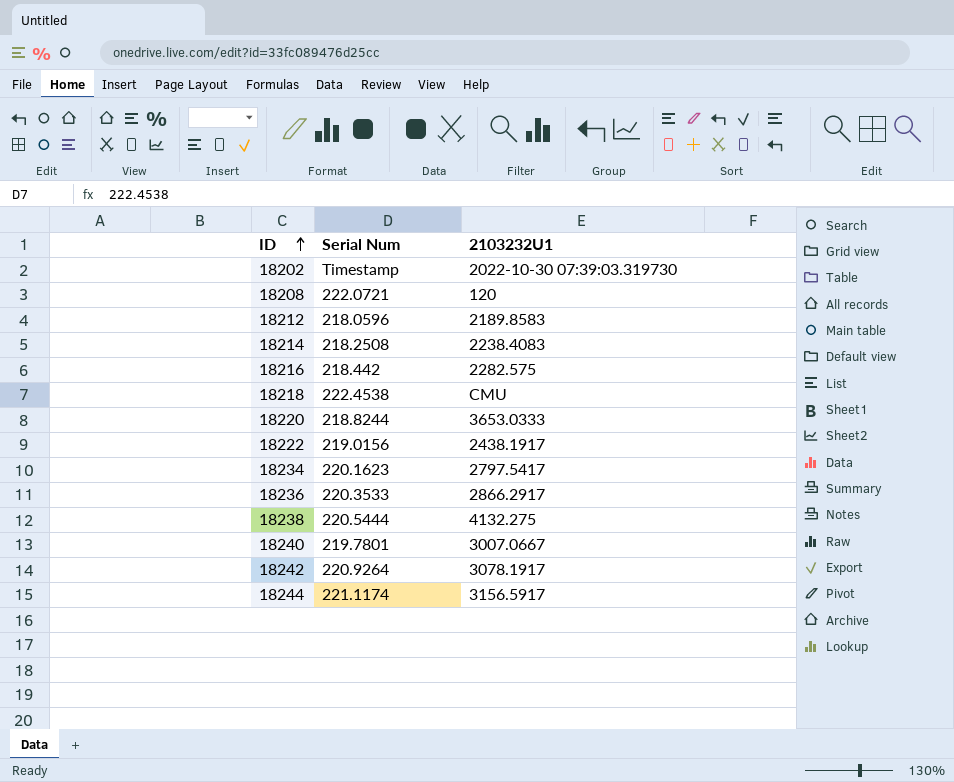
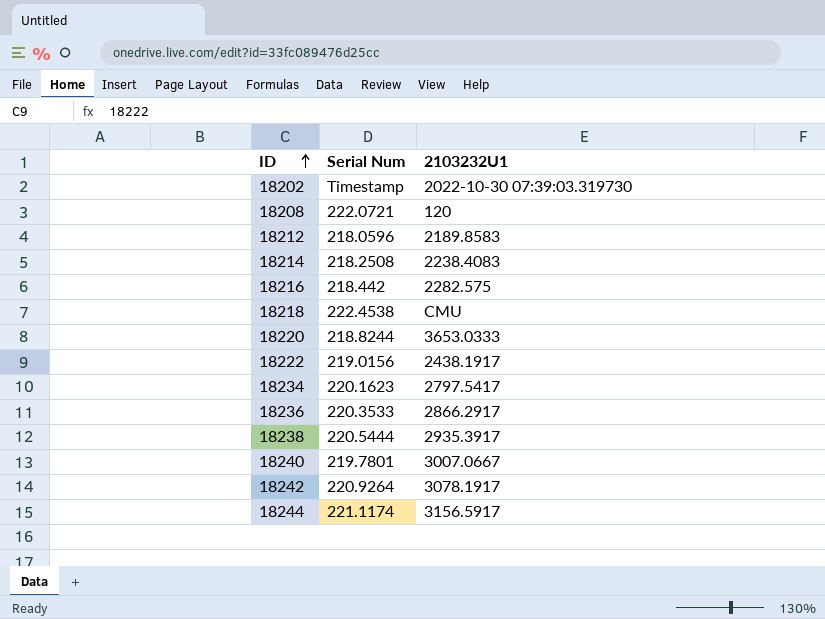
18238 | 2103232U1: 4132.275 -> 2935.3917

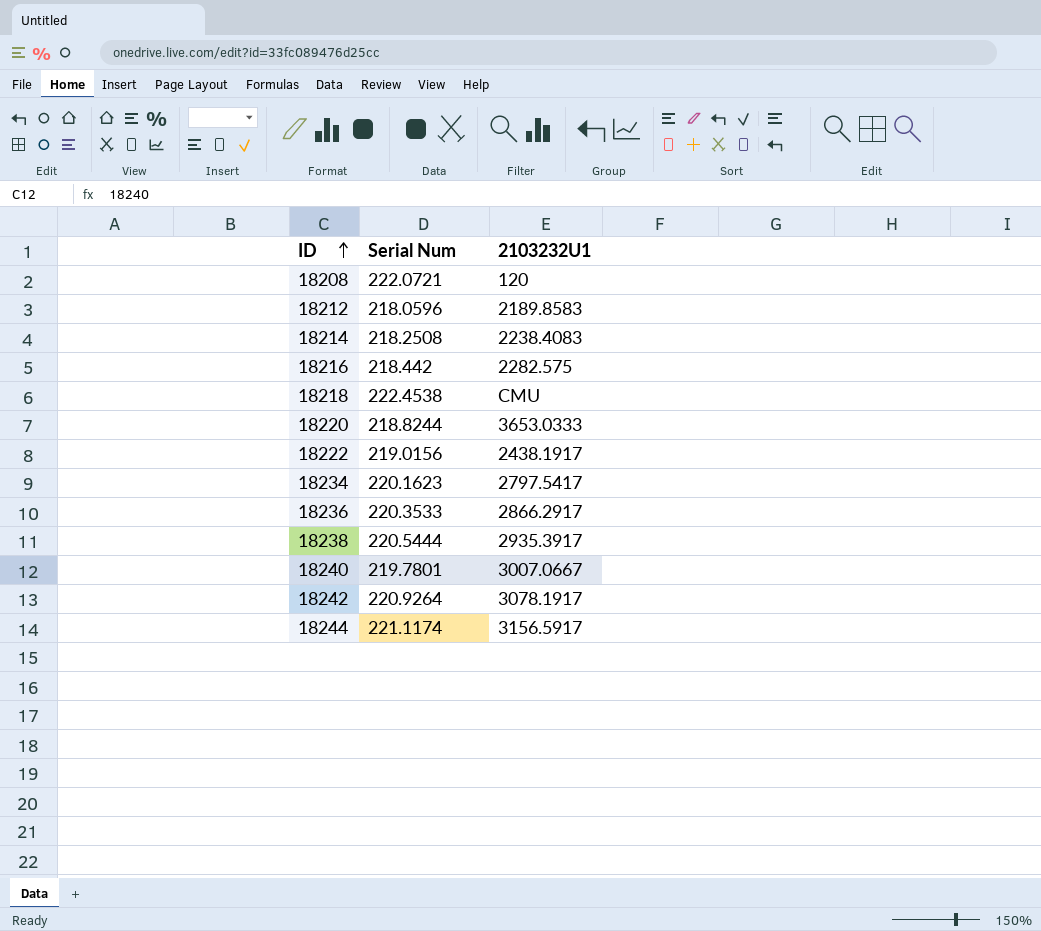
row 18202: Timestamp | 2022-10-30 07:39:03.319730 -> none

